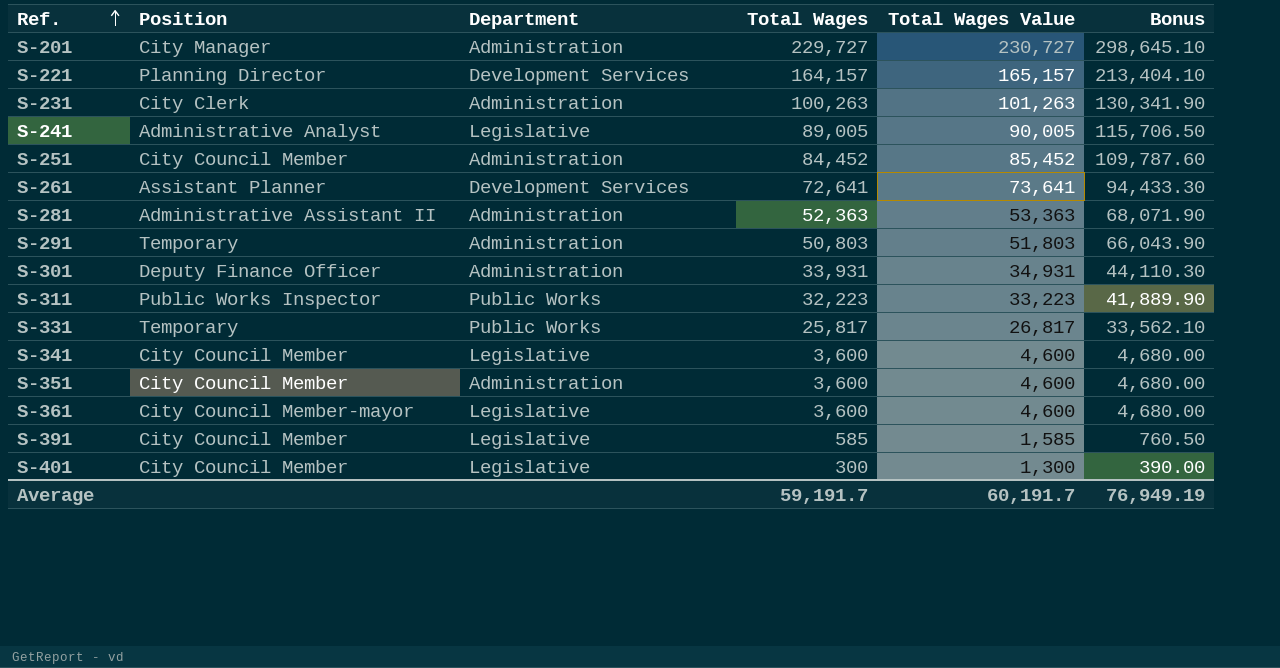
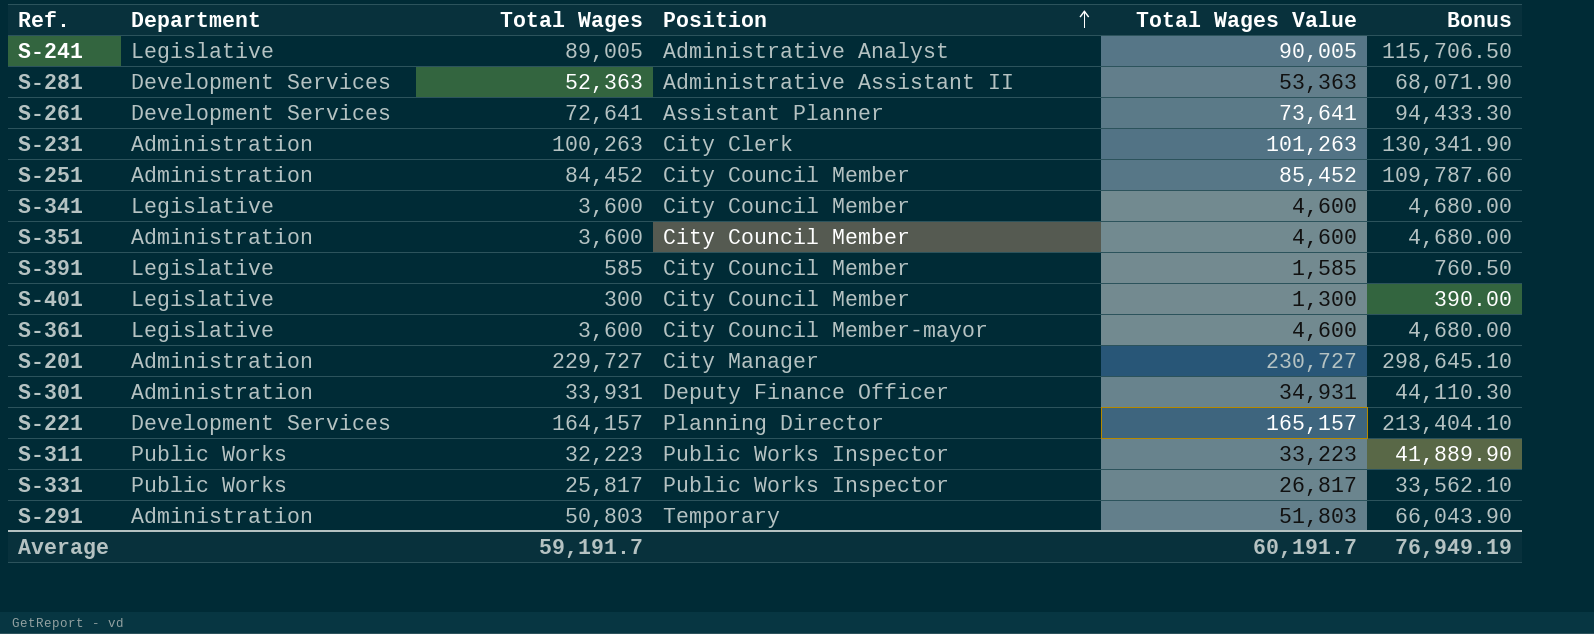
row order: Ref. ascending -> Position ascending
column Position | position: 2 -> 4
S-281 | Department: Administration -> Development Services
S-331 | Position: Temporary -> Public Works Inspector

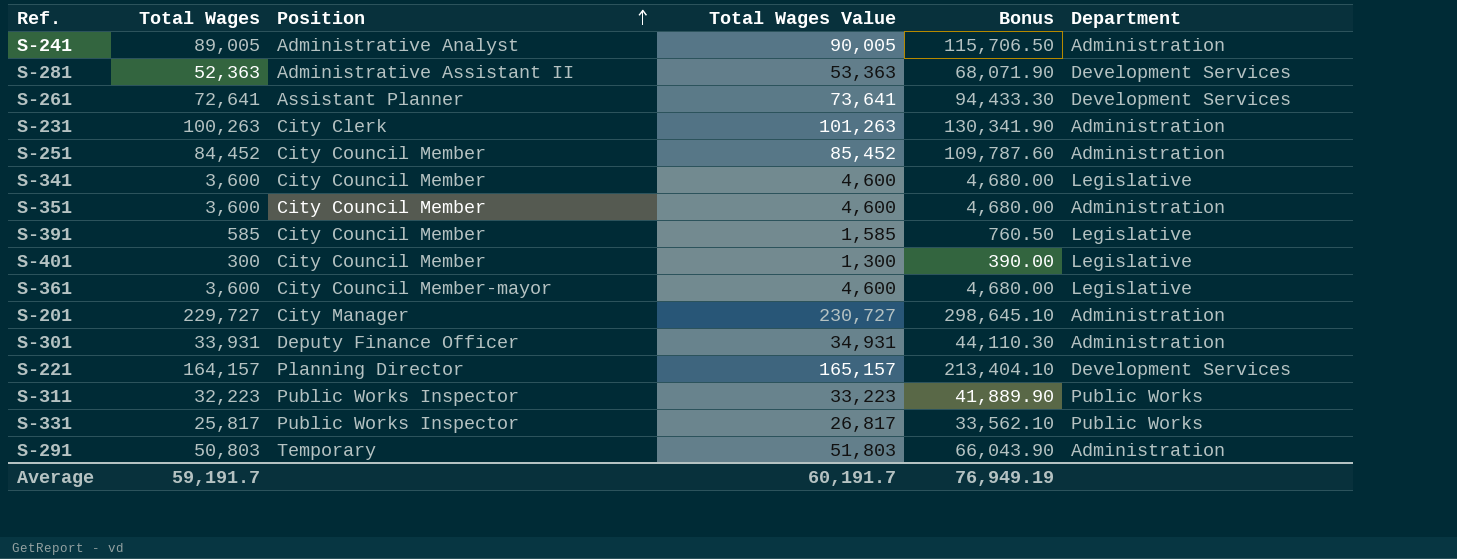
column Department | position: 2 -> 6
S-241 | Department: Legislative -> Administration

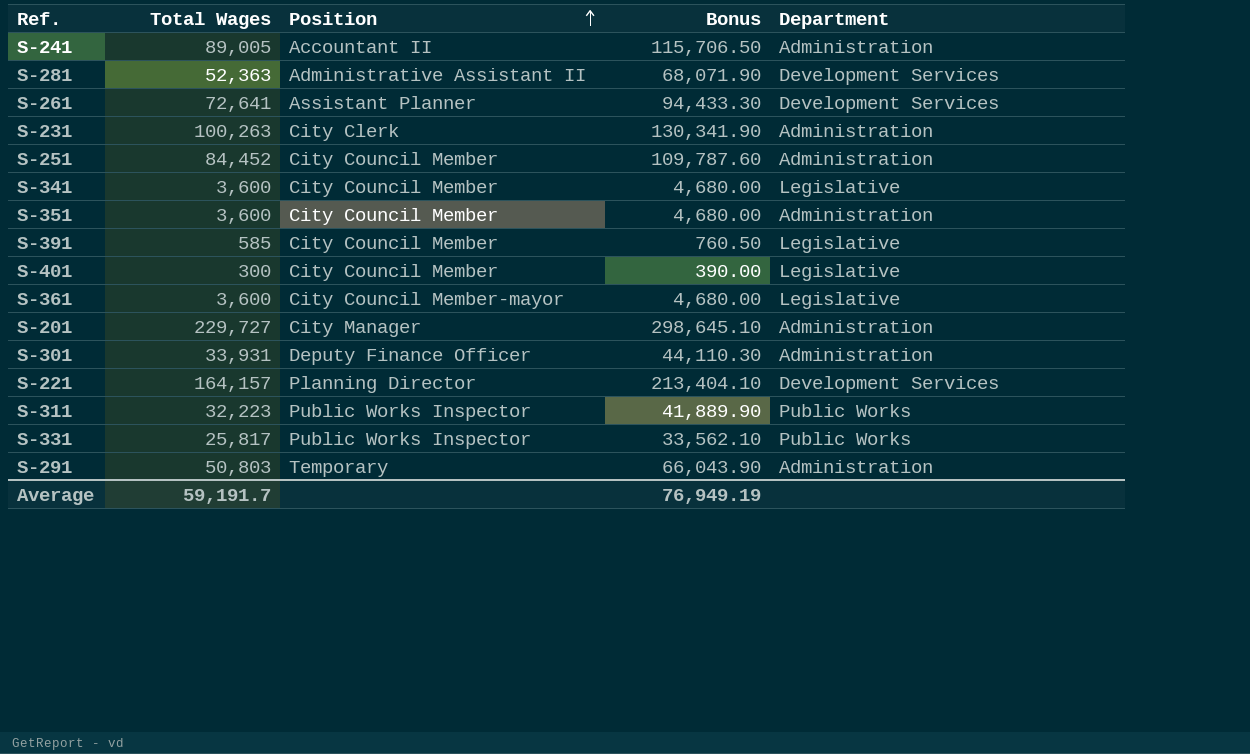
column Total Wages Value | formula: [Total Wages] + 1000 -> none
S-241 | Position: Administrative Analyst -> Accountant II

